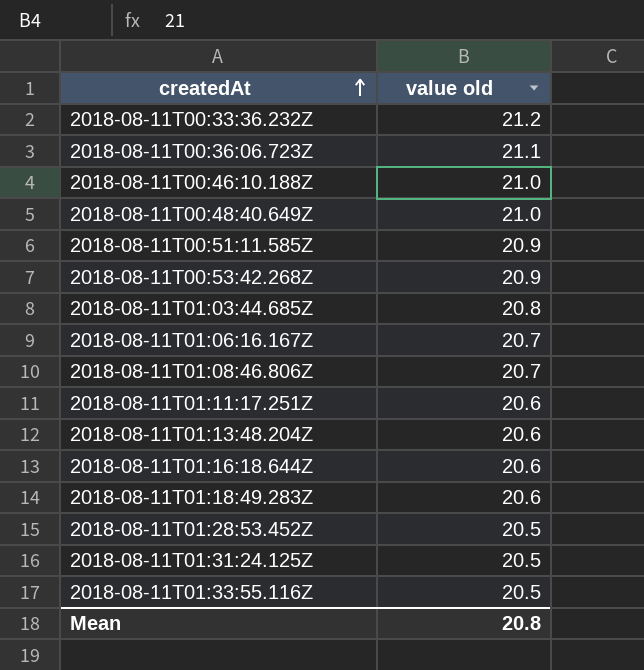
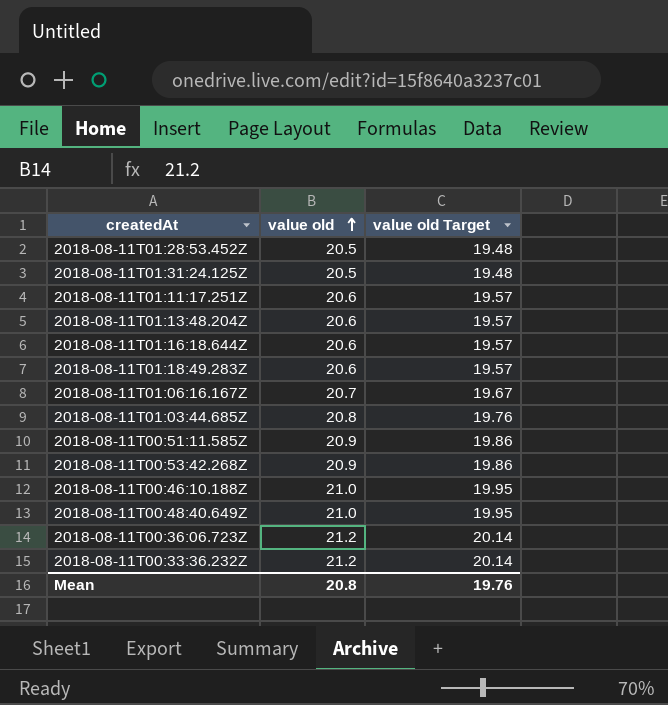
row order: createdAt ascending -> value old ascending
column value old Target | formula: none -> [value old] * 0.95
row 2018-08-11T01:08:46.806Z: 20.7 -> none
row 2018-08-11T01:33:55.116Z: 20.5 -> none
2018-08-11T00:36:06.723Z | value old: 21.1 -> 21.2

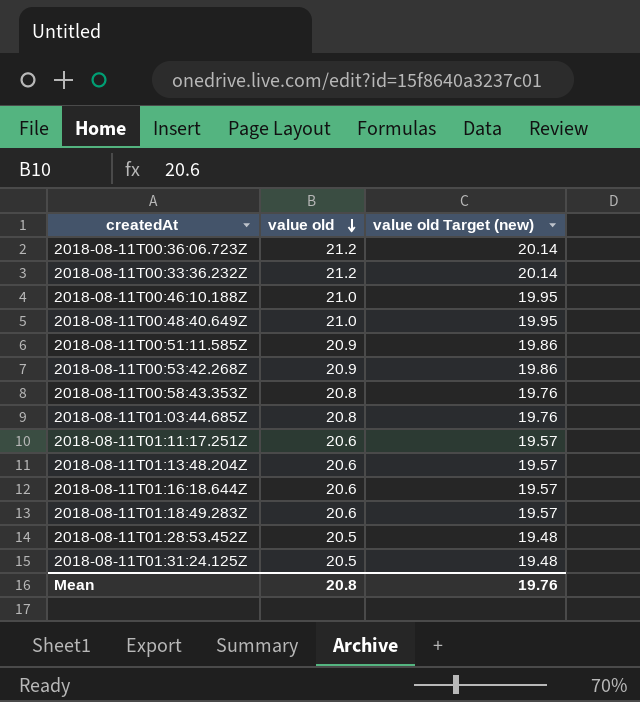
row order: value old ascending -> value old descending
column name: value old Target -> value old Target (new)
row 2018-08-11T01:06:16.167Z: 20.7 | 19.67 -> none
row 2018-08-11T00:58:43.353Z: none -> 20.8 | 19.76

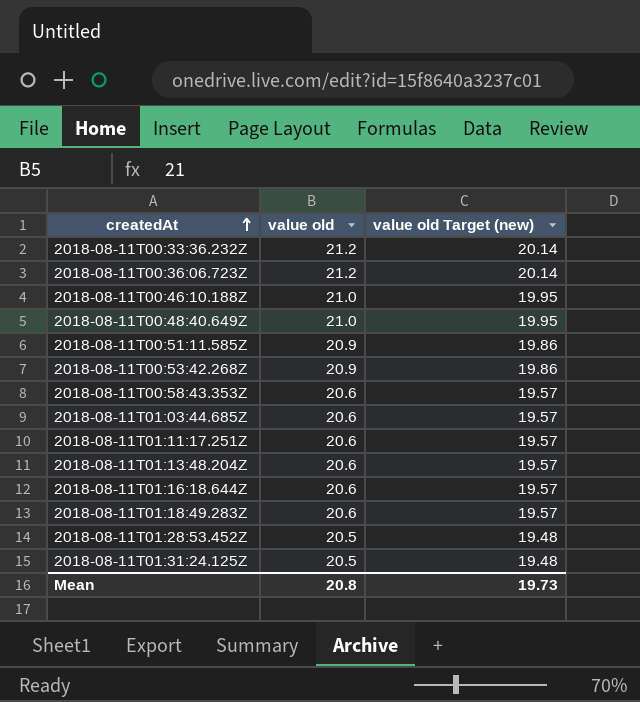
row order: value old descending -> createdAt ascending
2018-08-11T00:58:43.353Z | value old: 20.8 -> 20.6
2018-08-11T00:58:43.353Z | value old Target (new): 19.76 -> 19.57
2018-08-11T01:03:44.685Z | value old: 20.8 -> 20.6
2018-08-11T01:03:44.685Z | value old Target (new): 19.76 -> 19.57
Mean | value old Target (new): 19.76 -> 19.73

